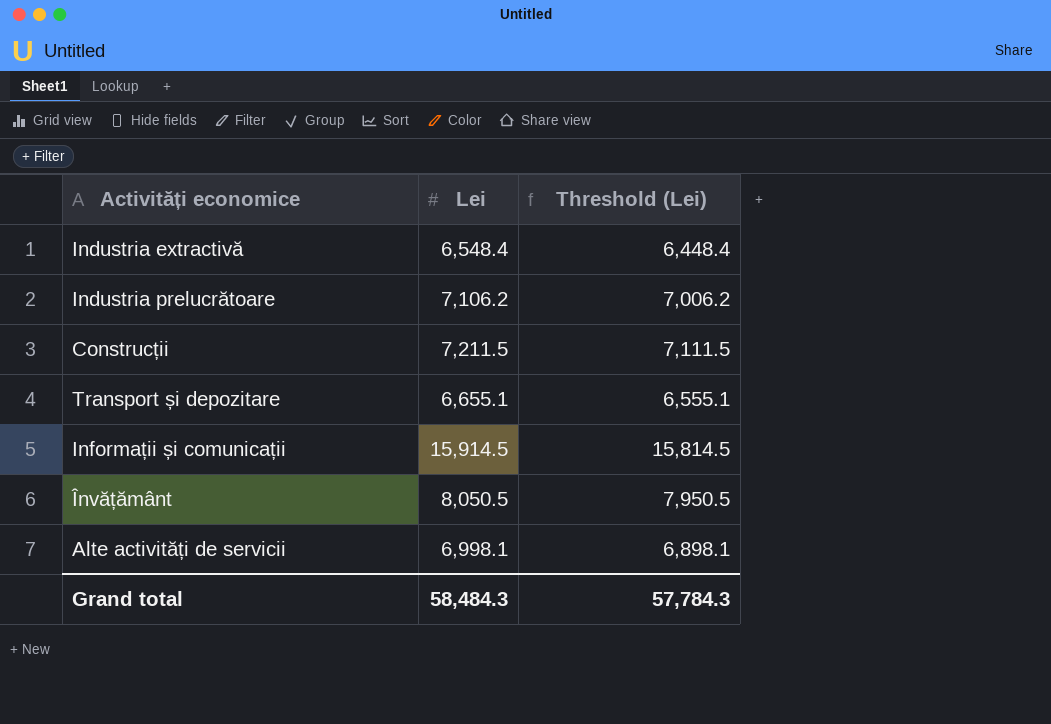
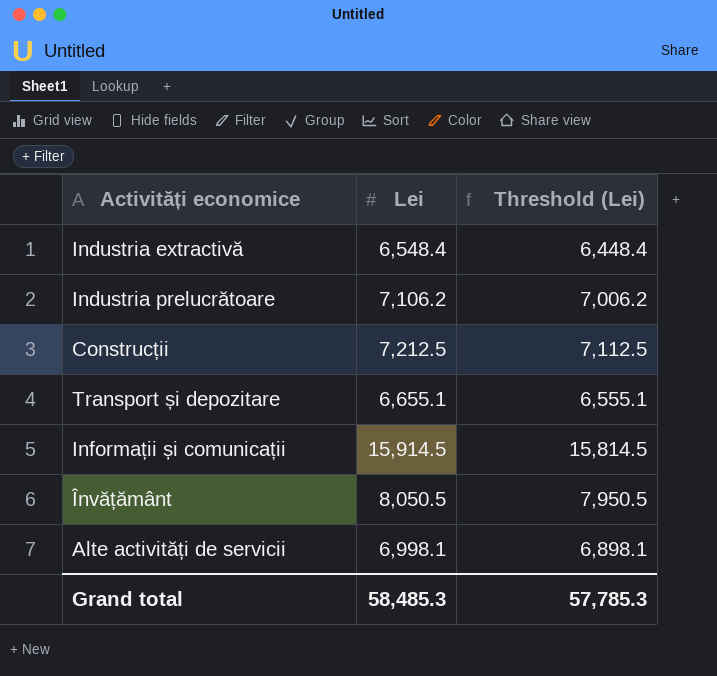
Construcții | Lei: 7,211.5 -> 7,212.5
Construcții | Threshold (Lei): 7,111.5 -> 7,112.5
Grand total | Lei: 58,484.3 -> 58,485.3
Grand total | Threshold (Lei): 57,784.3 -> 57,785.3

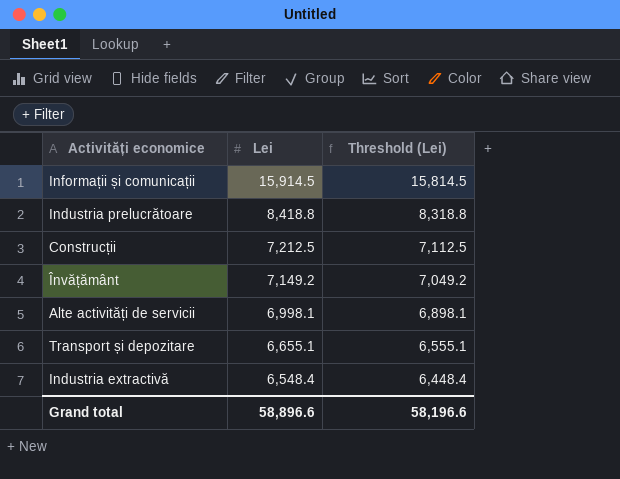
row order: none -> Lei descending
Industria prelucrătoare | Lei: 7,106.2 -> 8,418.8
Industria prelucrătoare | Threshold (Lei): 7,006.2 -> 8,318.8
Învățământ | Lei: 8,050.5 -> 7,149.2
Învățământ | Threshold (Lei): 7,950.5 -> 7,049.2
Grand total | Lei: 58,485.3 -> 58,896.6
Grand total | Threshold (Lei): 57,785.3 -> 58,196.6

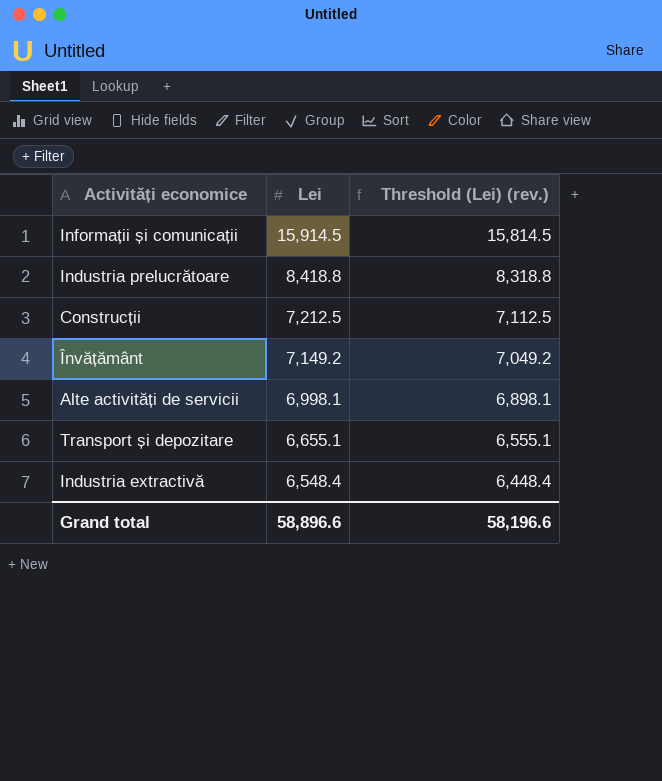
column name: Threshold (Lei) -> Threshold (Lei) (rev.)

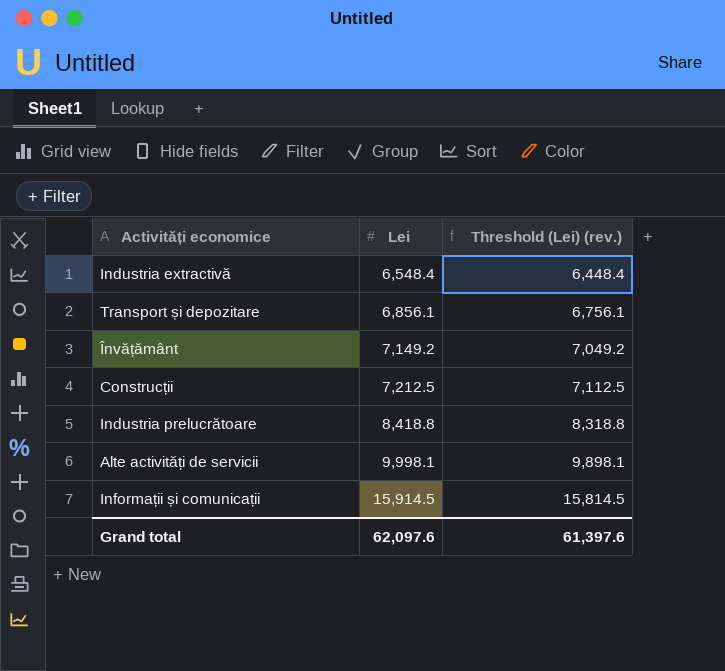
row order: Lei descending -> Lei ascending
Transport și depozitare | Lei: 6,655.1 -> 6,856.1
Transport și depozitare | Threshold (Lei) (rev.): 6,555.1 -> 6,756.1
Alte activități de servicii | Lei: 6,998.1 -> 9,998.1
Alte activități de servicii | Threshold (Lei) (rev.): 6,898.1 -> 9,898.1
Grand total | Lei: 58,896.6 -> 62,097.6
Grand total | Threshold (Lei) (rev.): 58,196.6 -> 61,397.6

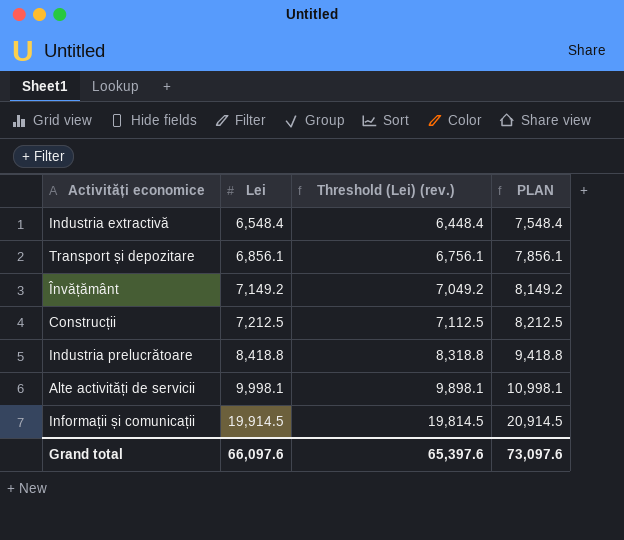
column PLAN | formula: none -> [Lei] + 1000
Informații și comunicații | Lei: 15,914.5 -> 19,914.5
Informații și comunicații | Threshold (Lei) (rev.): 15,814.5 -> 19,814.5
Grand total | Lei: 62,097.6 -> 66,097.6
Grand total | Threshold (Lei) (rev.): 61,397.6 -> 65,397.6

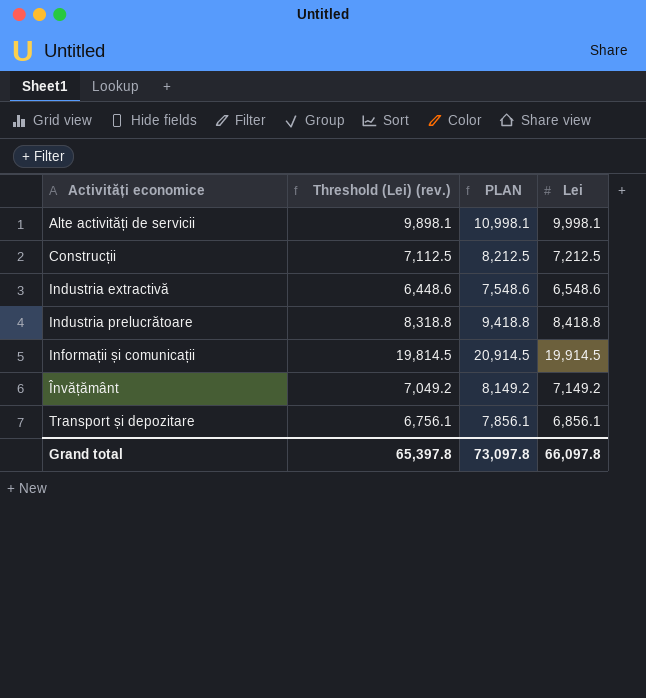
row order: Lei ascending -> Activități economice ascending
column Lei | position: 2 -> 4
Industria extractivă | Threshold (Lei) (rev.): 6,448.4 -> 6,448.6
Industria extractivă | PLAN: 7,548.4 -> 7,548.6
Industria extractivă | Lei: 6,548.4 -> 6,548.6
Grand total | Threshold (Lei) (rev.): 65,397.6 -> 65,397.8
Grand total | PLAN: 73,097.6 -> 73,097.8
Grand total | Lei: 66,097.6 -> 66,097.8

